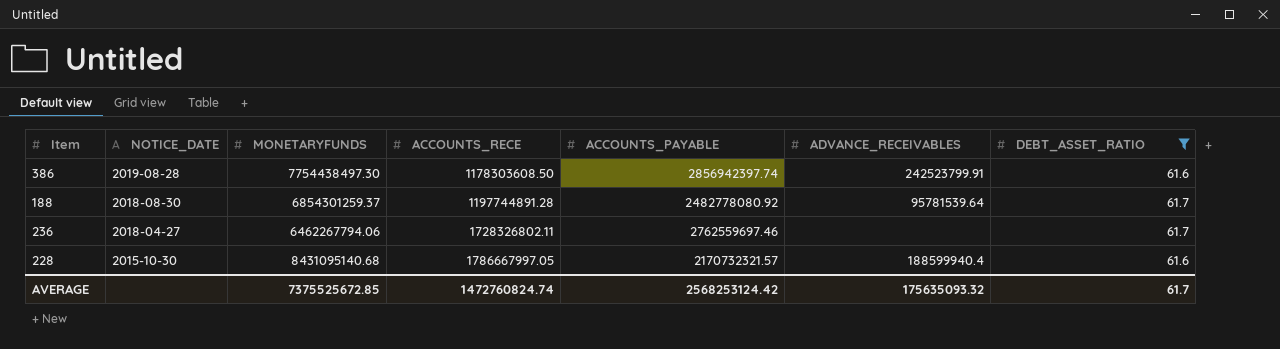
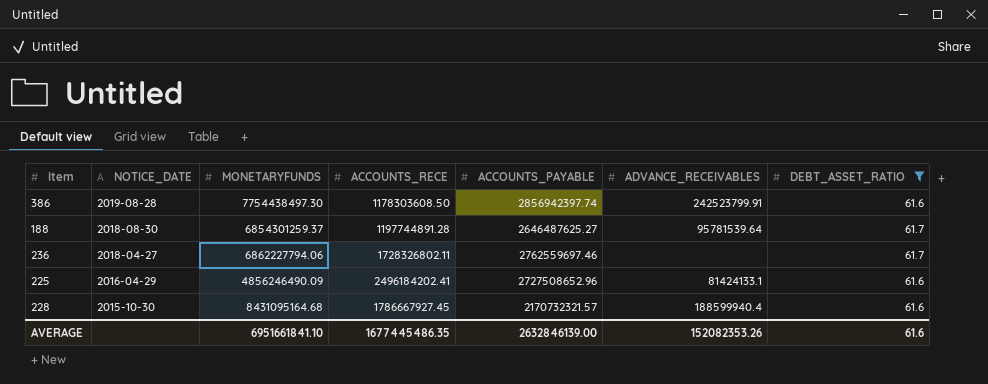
188 | ACCOUNTS_PAYABLE: 2482778080.92 -> 2646487625.27
236 | MONETARYFUNDS: 6462267794.06 -> 6862227794.06
row 225: none -> 2016-04-29 | 4856246490.09 | 2496184202.41 | 2727508652.96 | 81424133.1 | 61.6
228 | MONETARYFUNDS: 8431095140.68 -> 8431095164.68
228 | ACCOUNTS_RECE: 1786667997.05 -> 1786667927.45
AVERAGE | MONETARYFUNDS: 7375525672.85 -> 6951661841.10
AVERAGE | ACCOUNTS_RECE: 1472760824.74 -> 1677445486.35
AVERAGE | ACCOUNTS_PAYABLE: 2568253124.42 -> 2632846139.00
AVERAGE | ADVANCE_RECEIVABLES: 175635093.32 -> 152082353.26
AVERAGE | DEBT_ASSET_RATIO: 61.7 -> 61.6

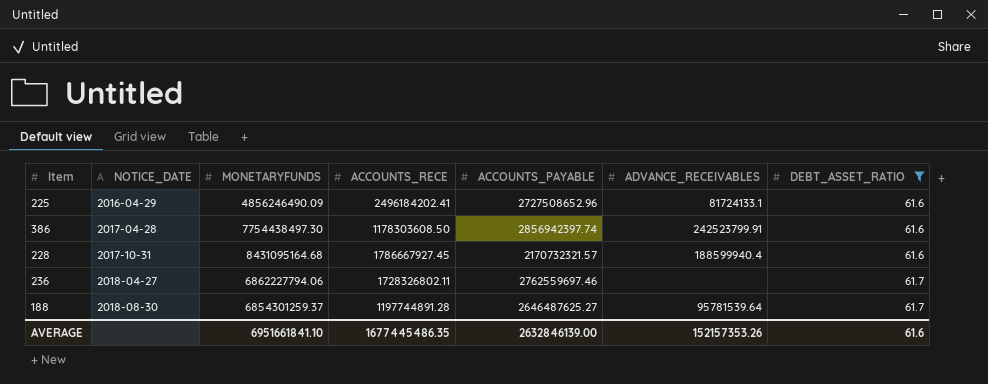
row order: NOTICE_DATE descending -> NOTICE_DATE ascending
225 | ADVANCE_RECEIVABLES: 81424133.1 -> 81724133.1
386 | NOTICE_DATE: 2019-08-28 -> 2017-04-28
228 | NOTICE_DATE: 2015-10-30 -> 2017-10-31
AVERAGE | ADVANCE_RECEIVABLES: 152082353.26 -> 152157353.26

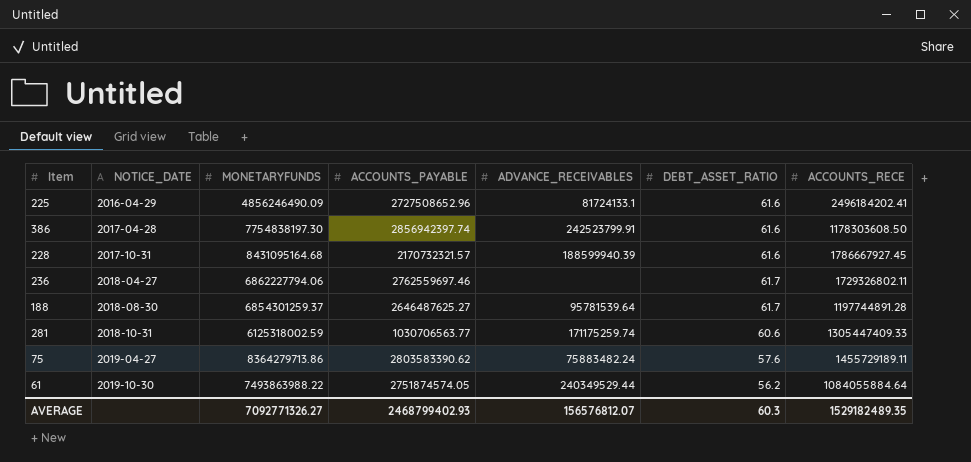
filter: DEBT_ASSET_RATIO >= 61.6 -> none
column ACCOUNTS_RECE | position: 4 -> 7
386 | MONETARYFUNDS: 7754438497.30 -> 7754838197.30
228 | ADVANCE_RECEIVABLES: 188599940.4 -> 188599940.39
236 | ACCOUNTS_RECE: 1728326802.11 -> 1729326802.11
AVERAGE | MONETARYFUNDS: 6951661841.10 -> 7092771326.27
AVERAGE | ACCOUNTS_PAYABLE: 2632846139.00 -> 2468799402.93
AVERAGE | ADVANCE_RECEIVABLES: 152157353.26 -> 156576812.07
AVERAGE | DEBT_ASSET_RATIO: 61.6 -> 60.3
AVERAGE | ACCOUNTS_RECE: 1677445486.35 -> 1529182489.35

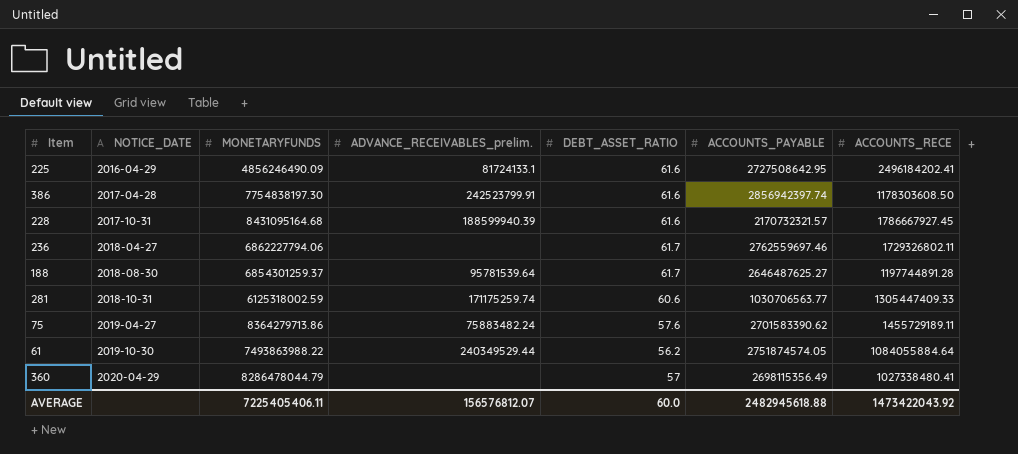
column name: ADVANCE_RECEIVABLES -> ADVANCE_RECEIVABLES_prelim.
column ACCOUNTS_PAYABLE | position: 4 -> 6
225 | ACCOUNTS_PAYABLE: 2727508652.96 -> 2727508642.95
75 | ACCOUNTS_PAYABLE: 2803583390.62 -> 2701583390.62
row 360: none -> 2020-04-29 | 8286478044.79 | none | 57 | 2698115356.49 | 1027338480.41
AVERAGE | MONETARYFUNDS: 7092771326.27 -> 7225405406.11
AVERAGE | DEBT_ASSET_RATIO: 60.3 -> 60.0
AVERAGE | ACCOUNTS_PAYABLE: 2468799402.93 -> 2482945618.88
AVERAGE | ACCOUNTS_RECE: 1529182489.35 -> 1473422043.92

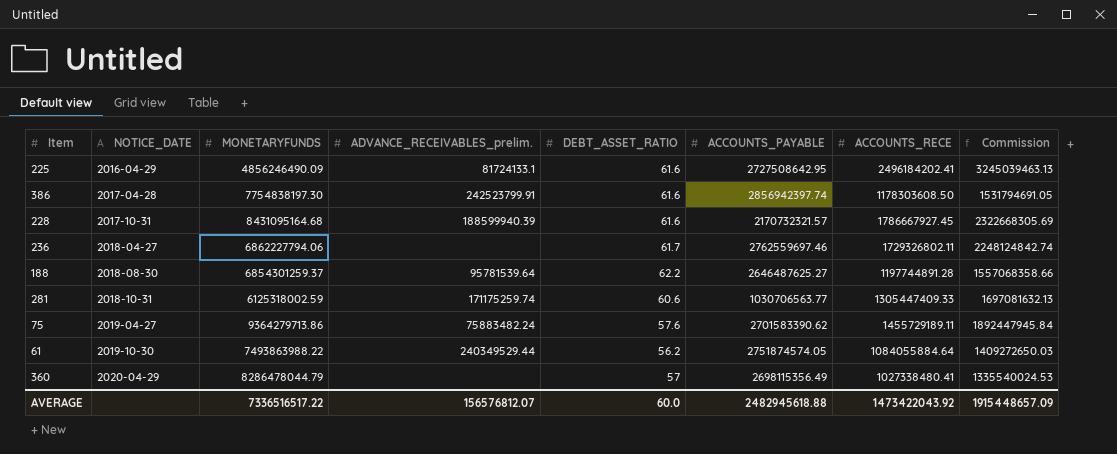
column Commission | formula: none -> [ACCOUNTS_RECE] * 1.3
188 | DEBT_ASSET_RATIO: 61.7 -> 62.2
75 | MONETARYFUNDS: 8364279713.86 -> 9364279713.86
AVERAGE | MONETARYFUNDS: 7225405406.11 -> 7336516517.22

